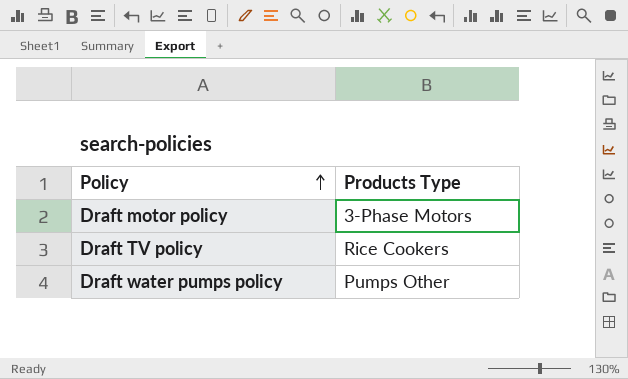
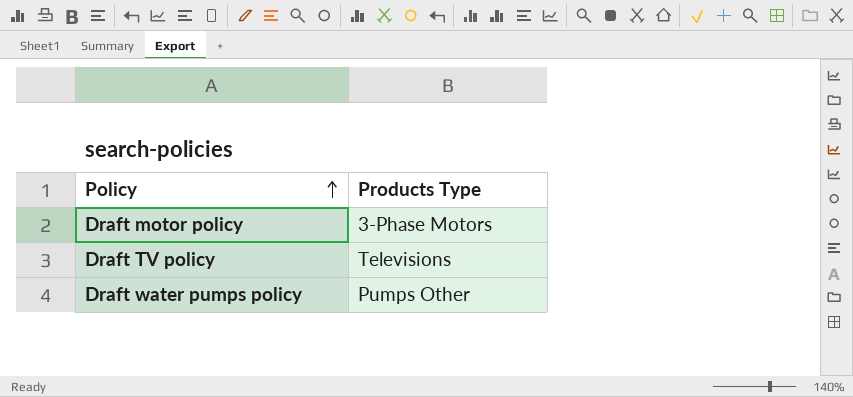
Draft TV policy | Products Type: Rice Cookers -> Televisions

